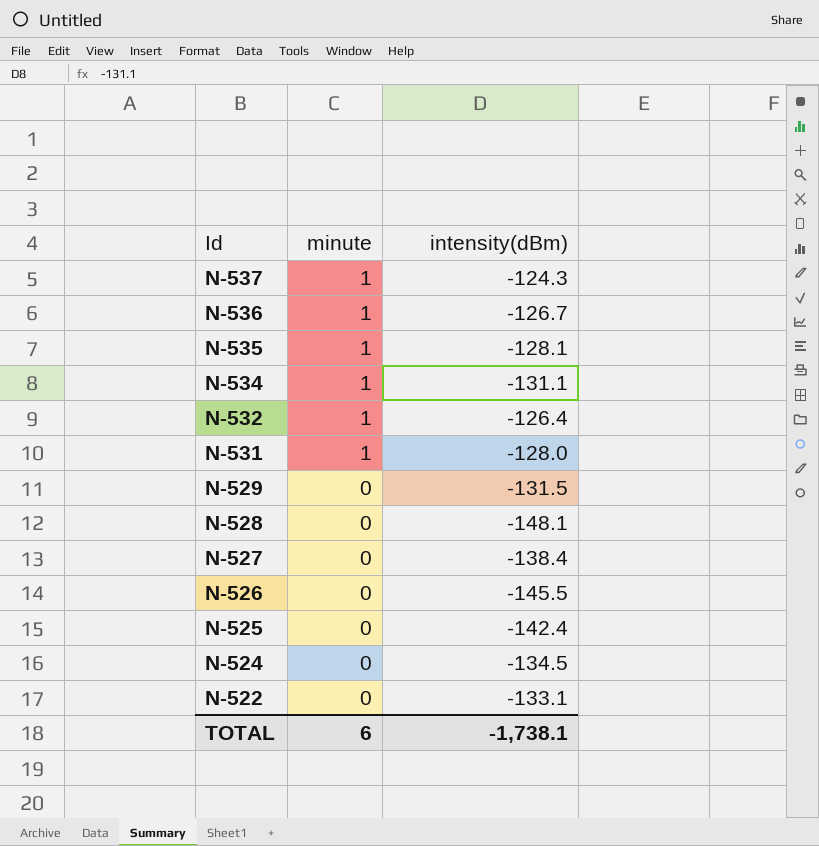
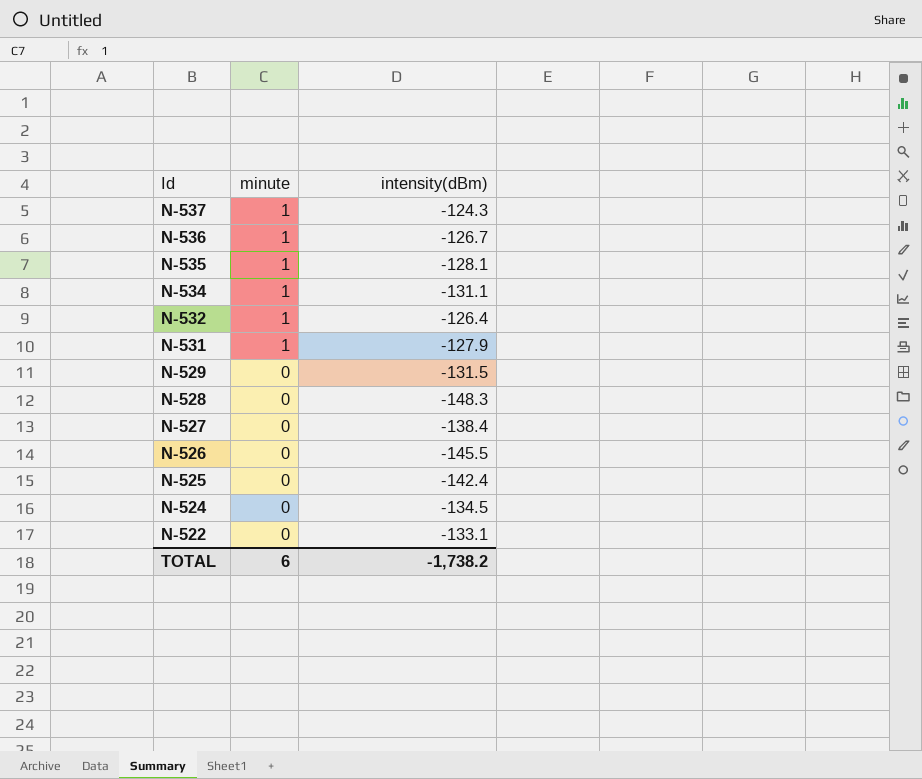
N-531 | intensity(dBm): -128.0 -> -127.9
N-528 | intensity(dBm): -148.1 -> -148.3
TOTAL | intensity(dBm): -1,738.1 -> -1,738.2

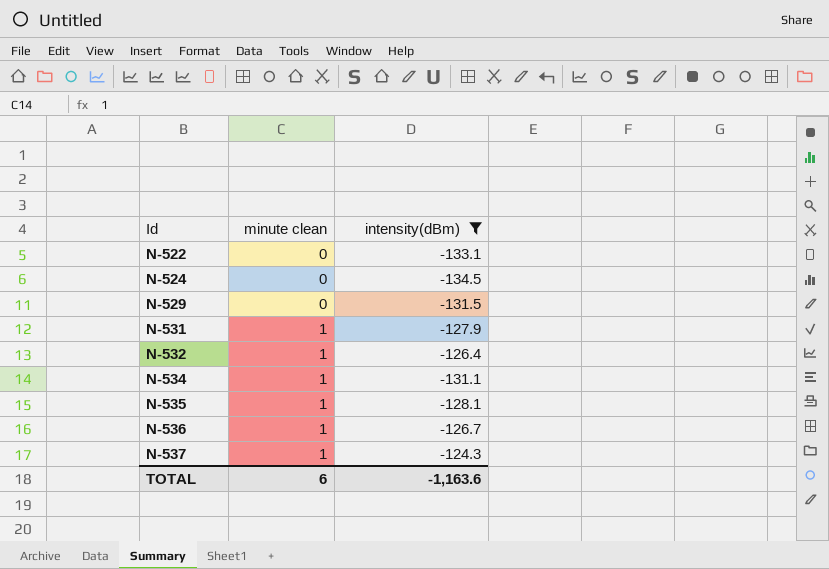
filter: none -> intensity(dBm) >= -134.5
row order: Id descending -> Id ascending
column name: minute -> minute clean
TOTAL | intensity(dBm): -1,738.2 -> -1,163.6

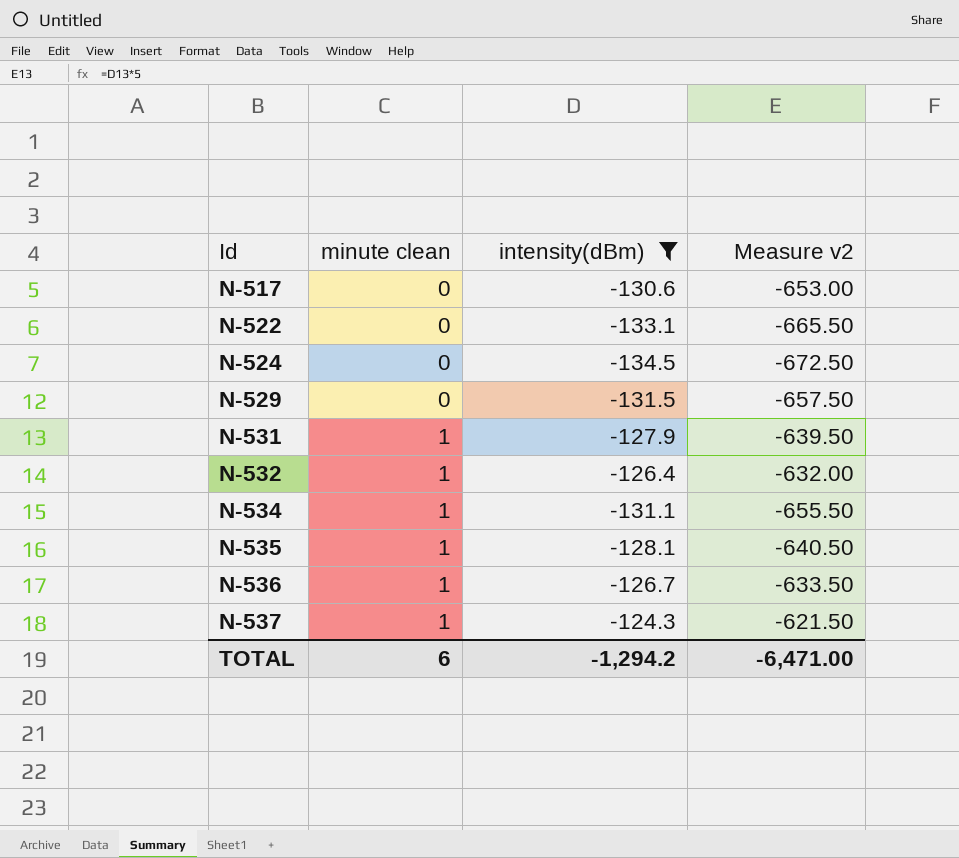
column Measure v2 | formula: none -> [intensity(dBm)] * 5
row N-517: none -> 0 | -130.6 | -653.00
TOTAL | intensity(dBm): -1,163.6 -> -1,294.2

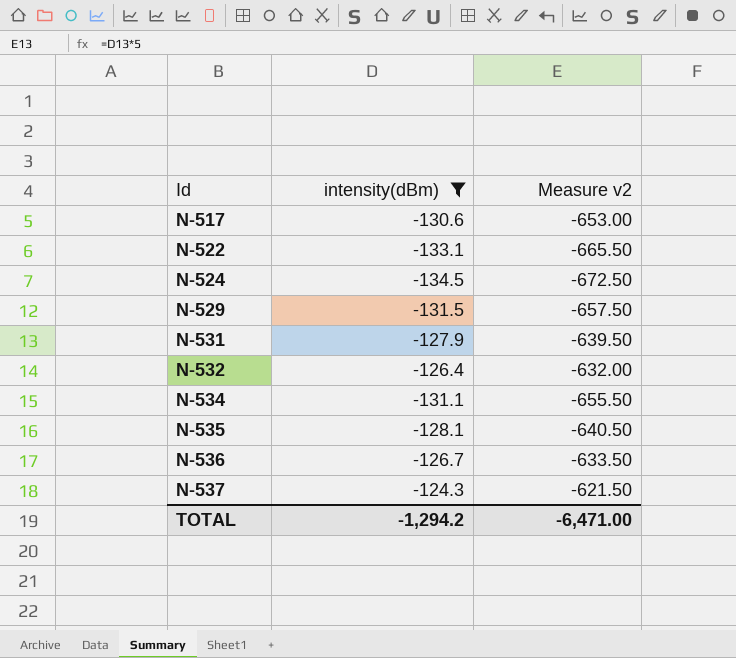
column minute clean | position: 2 -> none

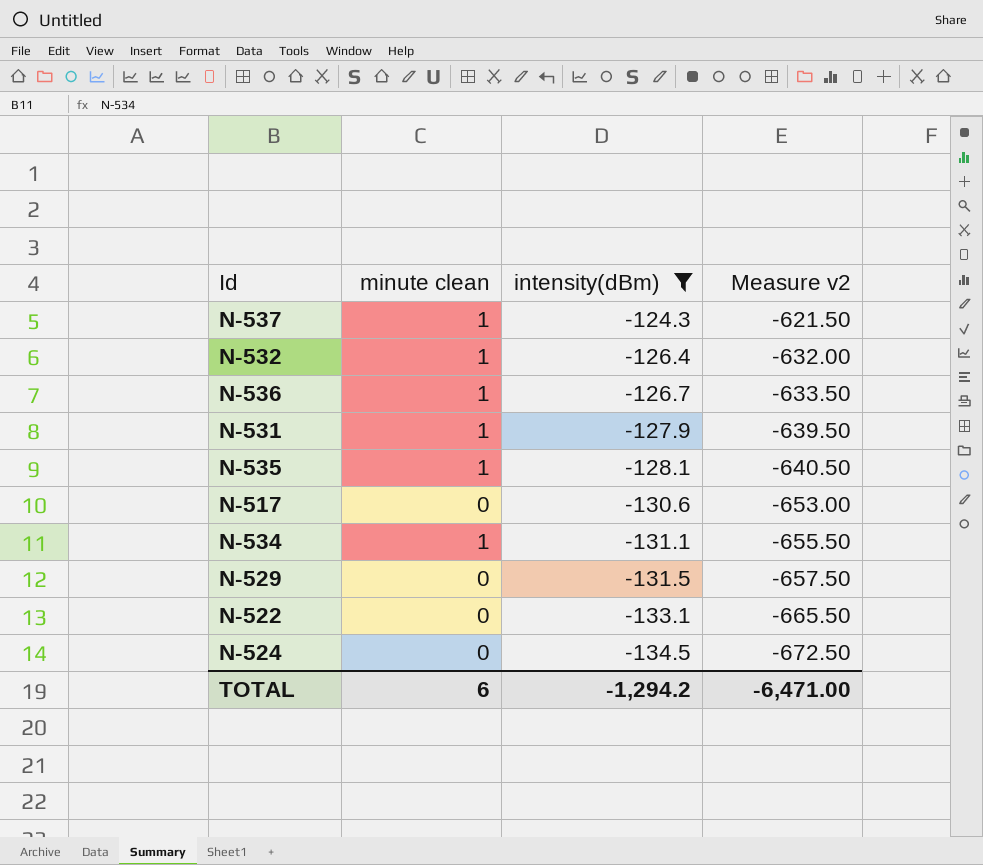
row order: Id ascending -> intensity(dBm) descending
column minute clean | position: none -> 2

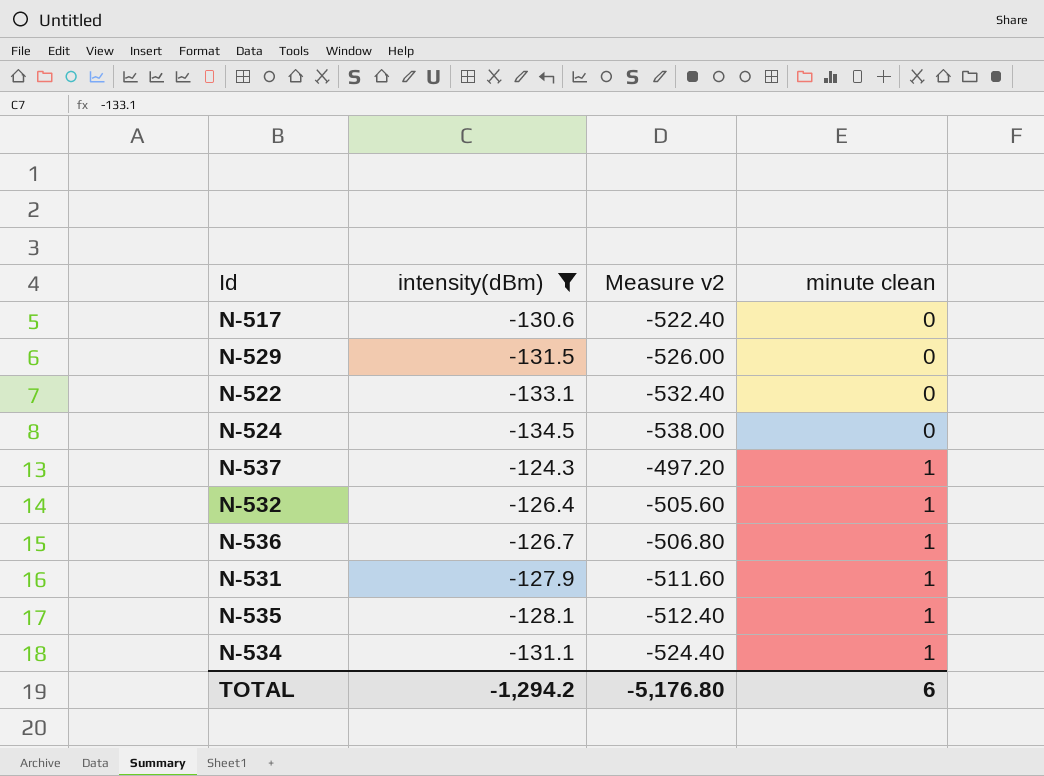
row order: intensity(dBm) descending -> minute clean ascending
column Measure v2 | formula: [intensity(dBm)] * 5 -> [intensity(dBm)] * 4
column minute clean | position: 2 -> 4
TOTAL | Measure v2: -6,471.00 -> -5,176.80

